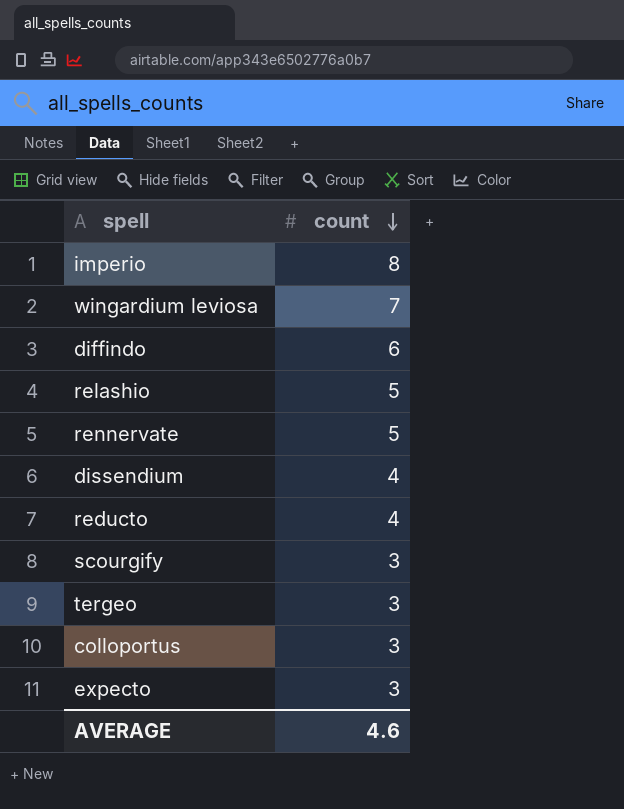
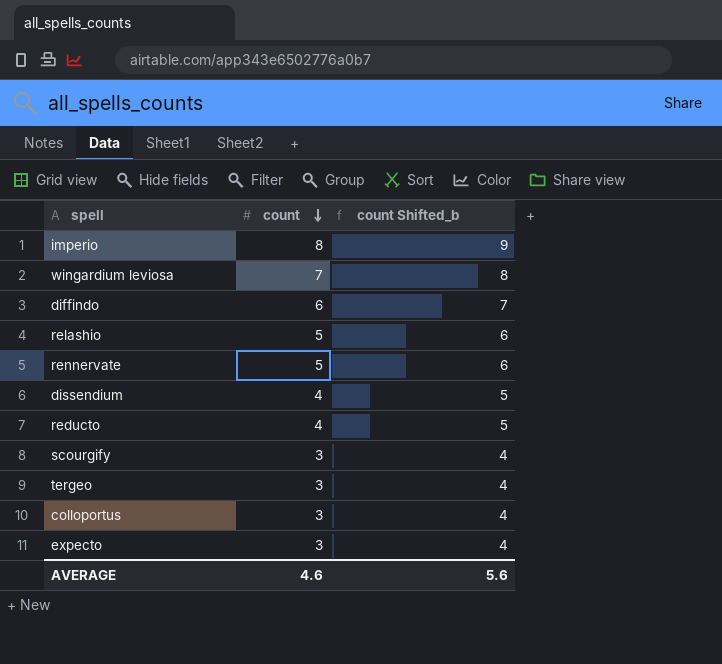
column count Shifted_b | formula: none -> [count] + 1

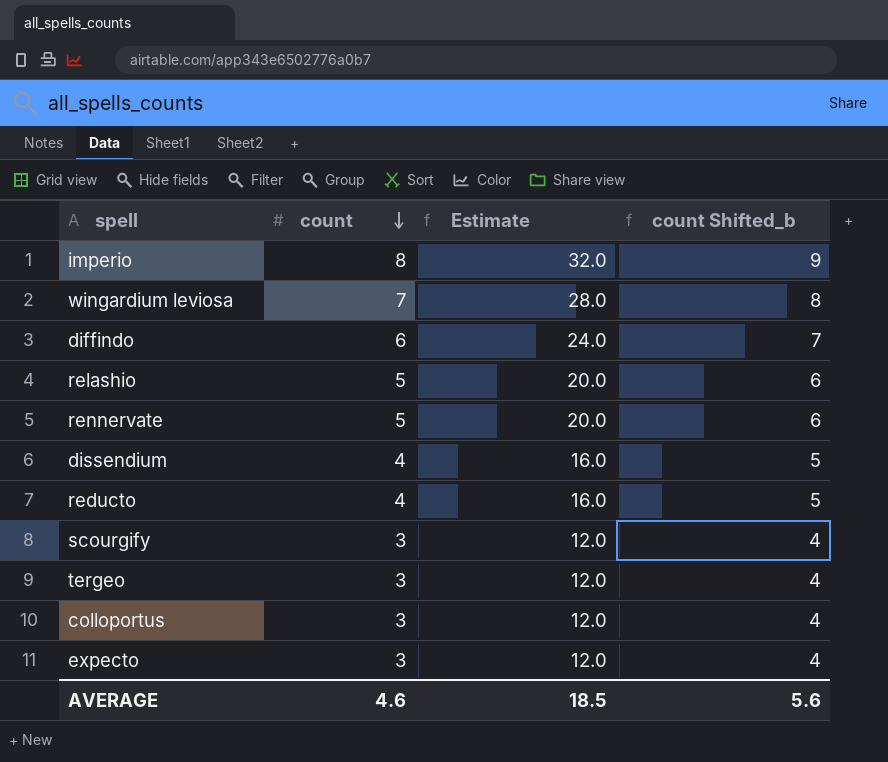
column Estimate | formula: none -> [count] * 4

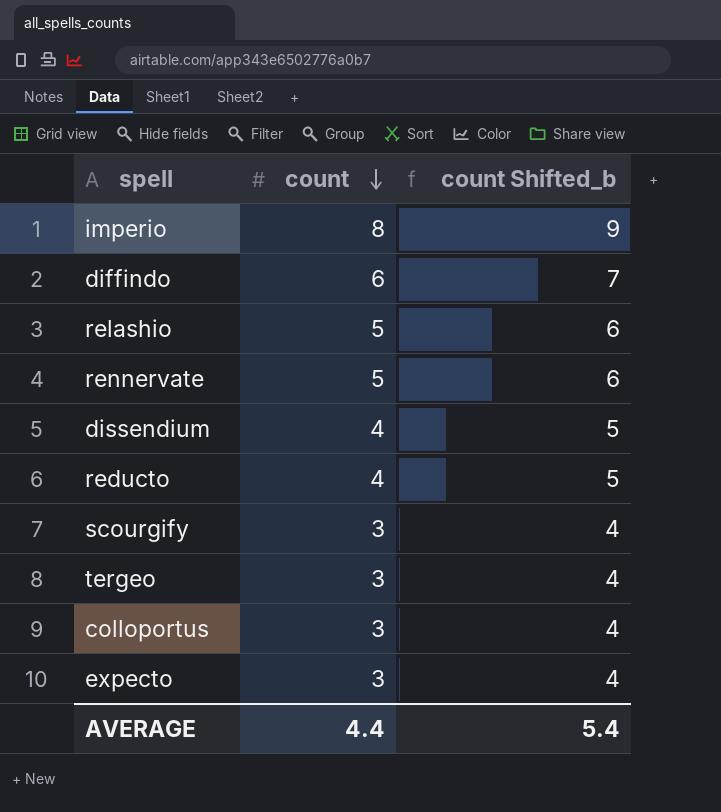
column Estimate | formula: [count] * 4 -> none
row wingardium leviosa: 7 | 28.0 | 8 -> none
AVERAGE | count: 4.6 -> 4.4
AVERAGE | count Shifted_b: 5.6 -> 5.4

